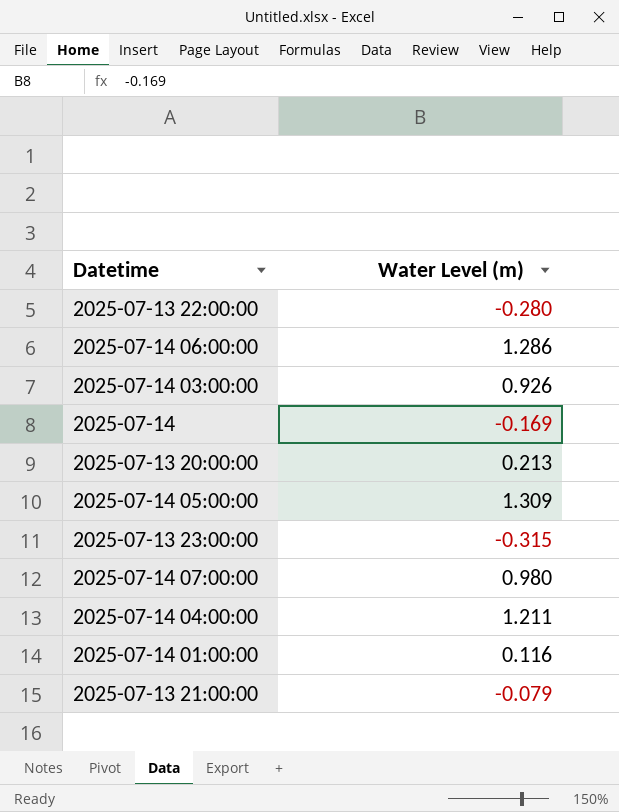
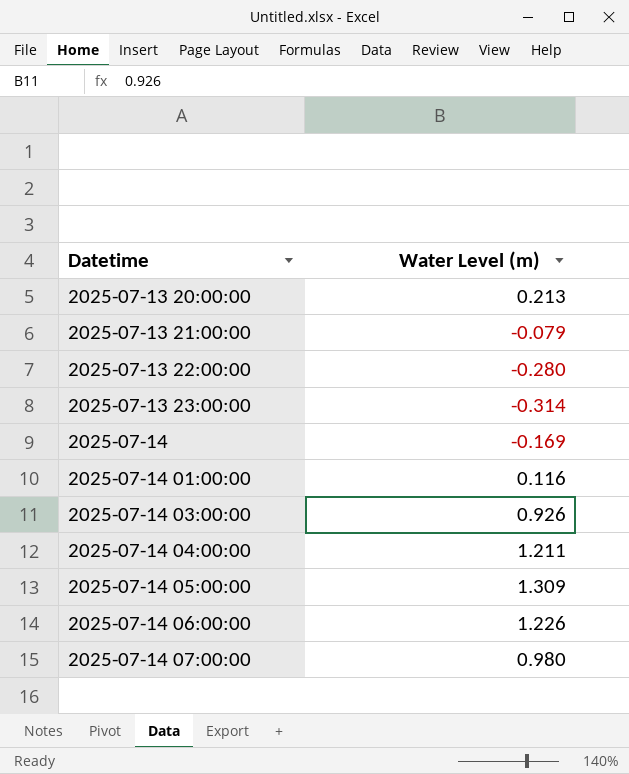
row order: none -> Datetime ascending
2025-07-13 23:00:00 | Water Level (m): -0.315 -> -0.314
2025-07-14 06:00:00 | Water Level (m): 1.286 -> 1.226

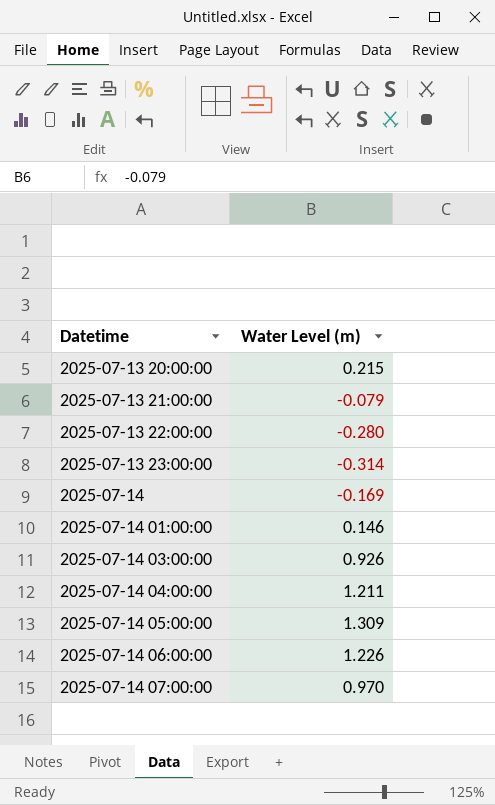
2025-07-13 20:00:00 | Water Level (m): 0.213 -> 0.215
2025-07-14 01:00:00 | Water Level (m): 0.116 -> 0.146
2025-07-14 07:00:00 | Water Level (m): 0.980 -> 0.970

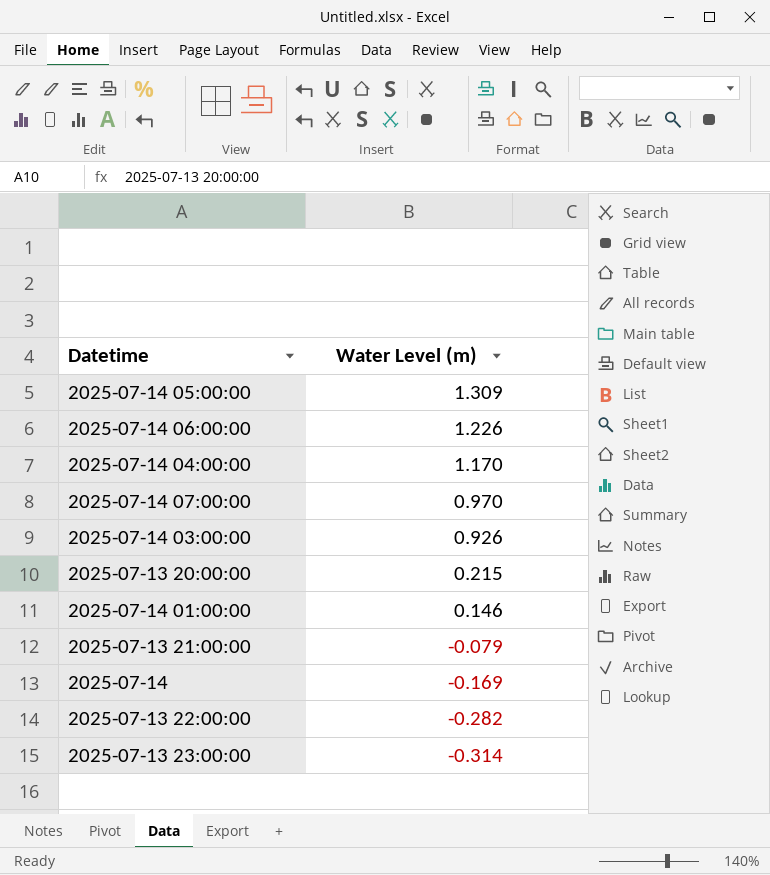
row order: Datetime ascending -> Water Level (m) descending
2025-07-14 04:00:00 | Water Level (m): 1.211 -> 1.170
2025-07-13 22:00:00 | Water Level (m): -0.280 -> -0.282

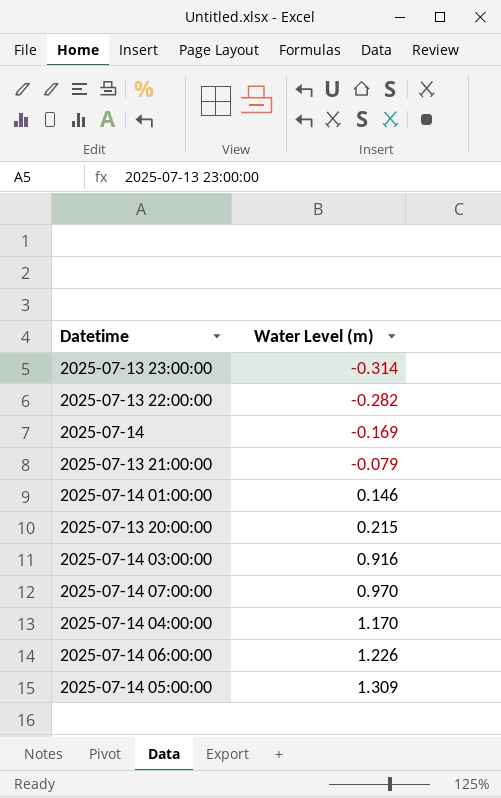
row order: Water Level (m) descending -> Water Level (m) ascending
2025-07-14 03:00:00 | Water Level (m): 0.926 -> 0.916

